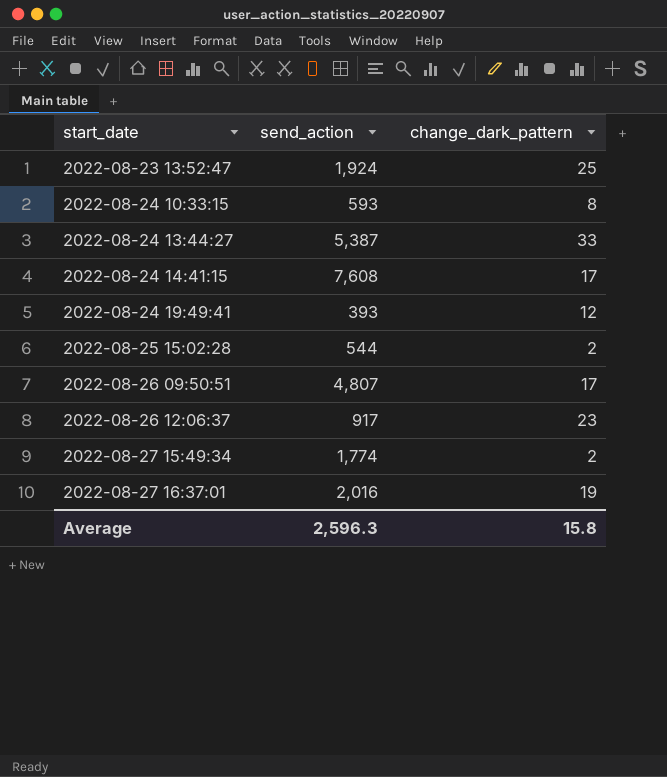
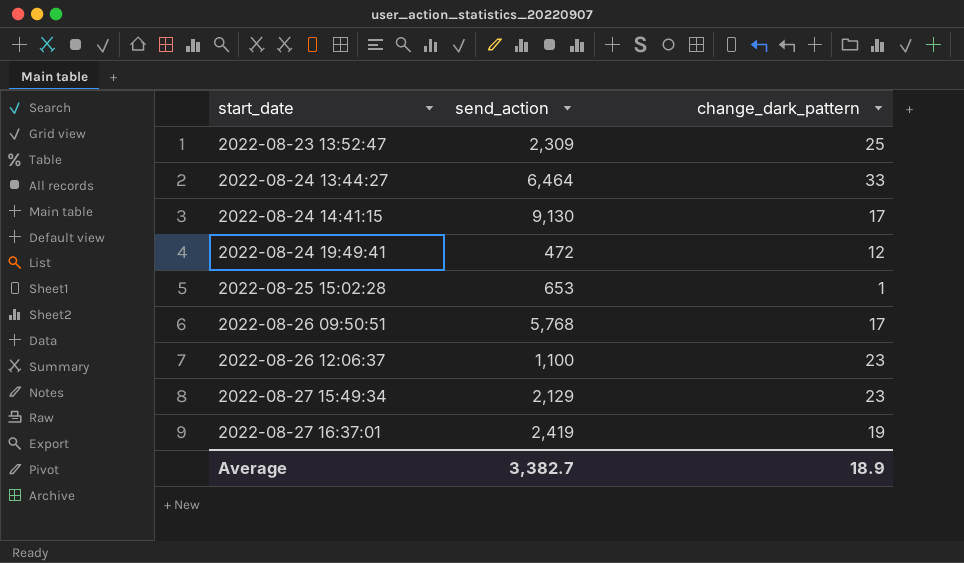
row 2022-08-24 10:33:15: 593 | 8 -> none
2022-08-23 13:52:47 | send_action: 1,924 -> 2,309
2022-08-24 13:44:27 | send_action: 5,387 -> 6,464
2022-08-24 14:41:15 | send_action: 7,608 -> 9,130
2022-08-24 19:49:41 | send_action: 393 -> 472
2022-08-25 15:02:28 | send_action: 544 -> 653
2022-08-25 15:02:28 | change_dark_pattern: 2 -> 1
2022-08-26 09:50:51 | send_action: 4,807 -> 5,768
2022-08-26 12:06:37 | send_action: 917 -> 1,100
2022-08-27 15:49:34 | send_action: 1,774 -> 2,129
2022-08-27 15:49:34 | change_dark_pattern: 2 -> 23
2022-08-27 16:37:01 | send_action: 2,016 -> 2,419
Average | send_action: 2,596.3 -> 3,382.7
Average | change_dark_pattern: 15.8 -> 18.9

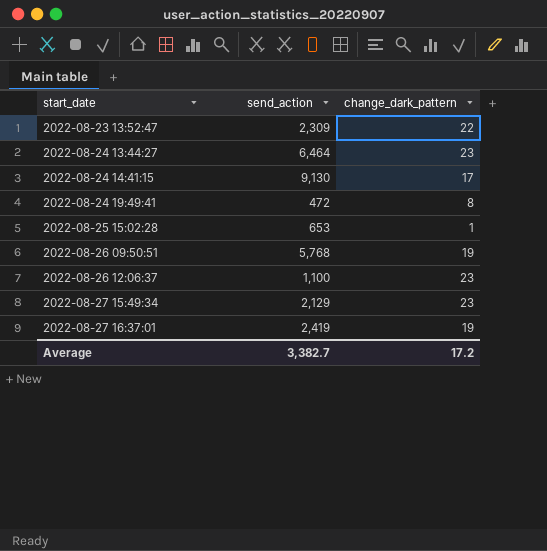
2022-08-23 13:52:47 | change_dark_pattern: 25 -> 22
2022-08-24 13:44:27 | change_dark_pattern: 33 -> 23
2022-08-24 19:49:41 | change_dark_pattern: 12 -> 8
2022-08-26 09:50:51 | change_dark_pattern: 17 -> 19
Average | change_dark_pattern: 18.9 -> 17.2

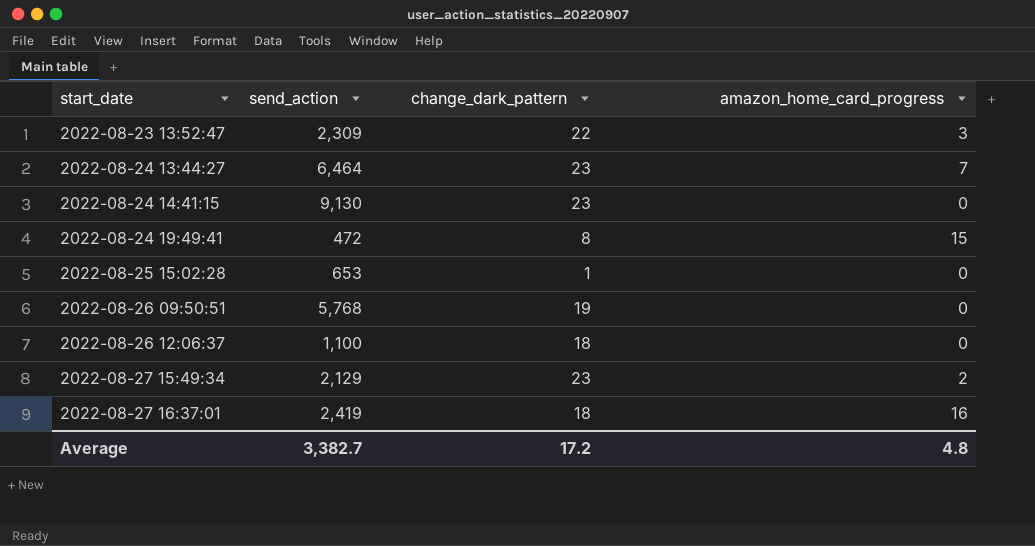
column amazon_home_card_progress | position: none -> 4
2022-08-24 14:41:15 | change_dark_pattern: 17 -> 23
2022-08-26 12:06:37 | change_dark_pattern: 23 -> 18
2022-08-27 16:37:01 | change_dark_pattern: 19 -> 18

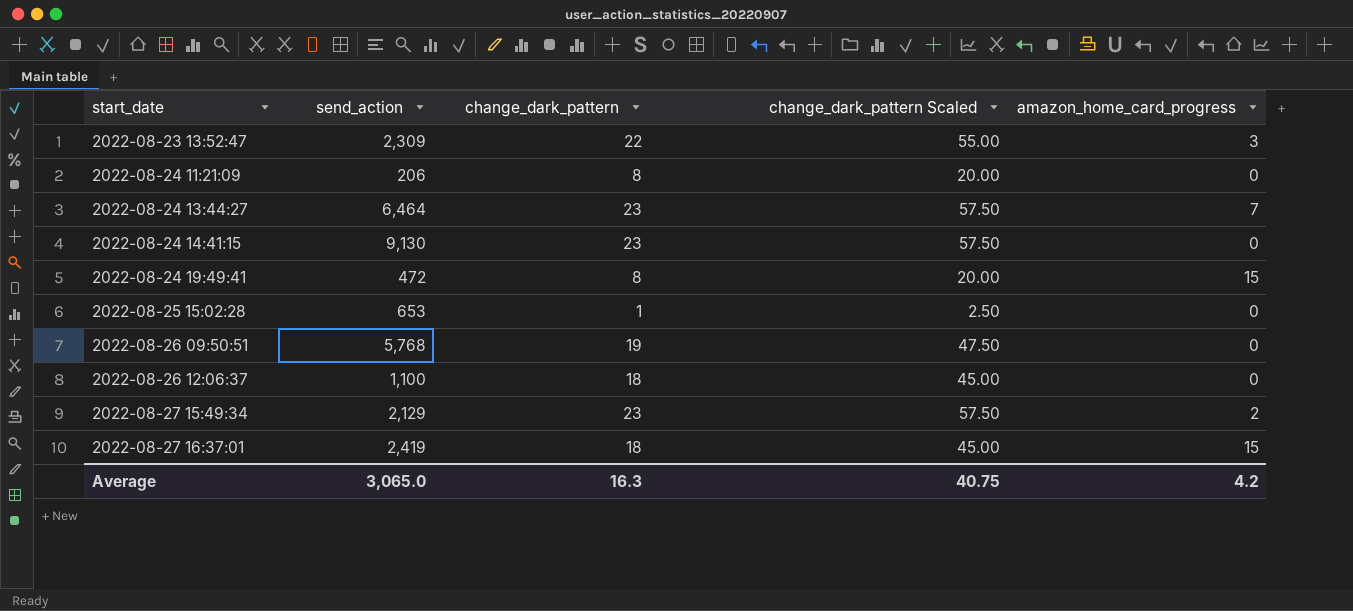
column change_dark_pattern Scaled | formula: none -> [change_dark_pattern] * 2.5
row 2022-08-24 11:21:09: none -> 206 | 8 | 20.00 | 0
2022-08-27 16:37:01 | amazon_home_card_progress: 16 -> 15
Average | send_action: 3,382.7 -> 3,065.0
Average | change_dark_pattern: 17.2 -> 16.3
Average | amazon_home_card_progress: 4.8 -> 4.2

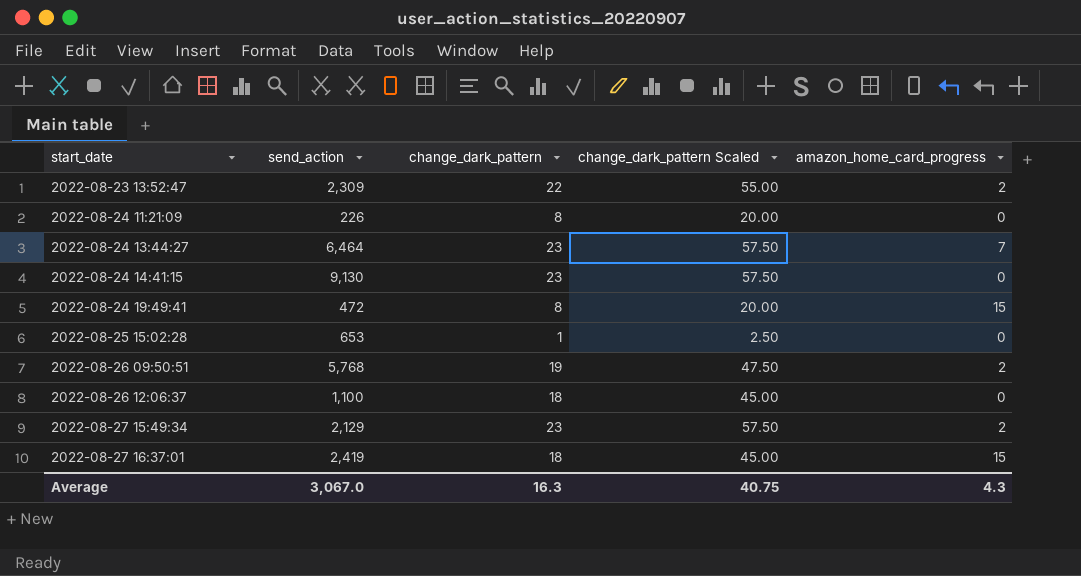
2022-08-23 13:52:47 | amazon_home_card_progress: 3 -> 2
2022-08-24 11:21:09 | send_action: 206 -> 226
2022-08-26 09:50:51 | amazon_home_card_progress: 0 -> 2
Average | send_action: 3,065.0 -> 3,067.0
Average | amazon_home_card_progress: 4.2 -> 4.3

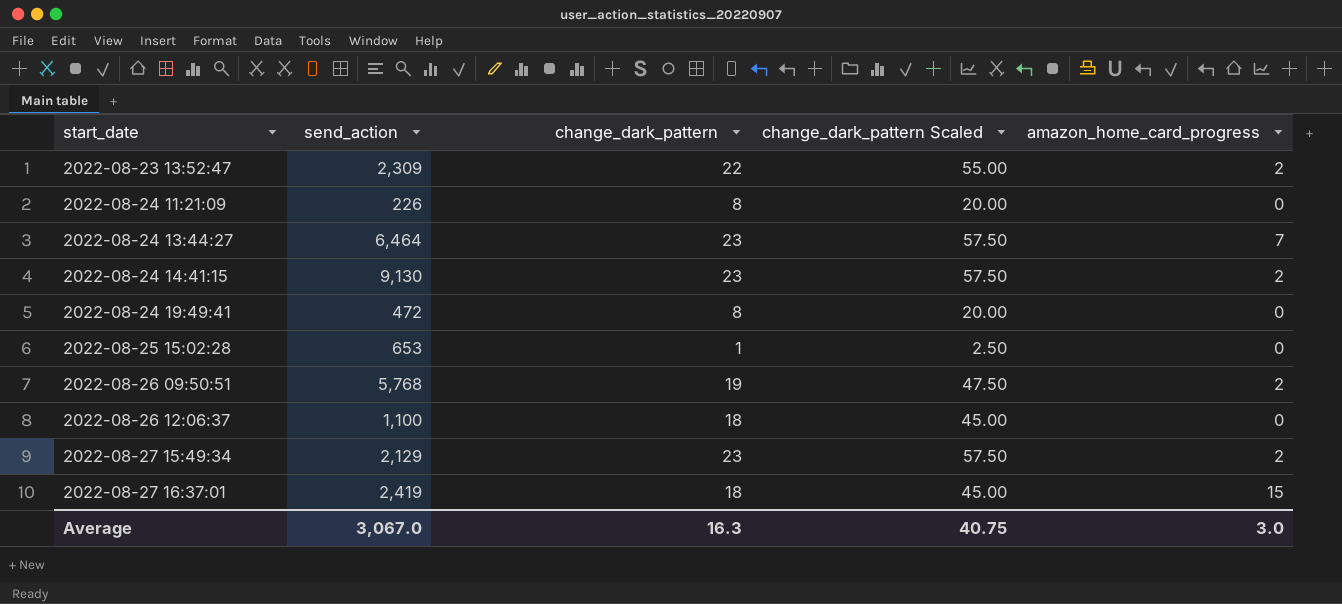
2022-08-24 14:41:15 | amazon_home_card_progress: 0 -> 2
2022-08-24 19:49:41 | amazon_home_card_progress: 15 -> 0
Average | amazon_home_card_progress: 4.3 -> 3.0

